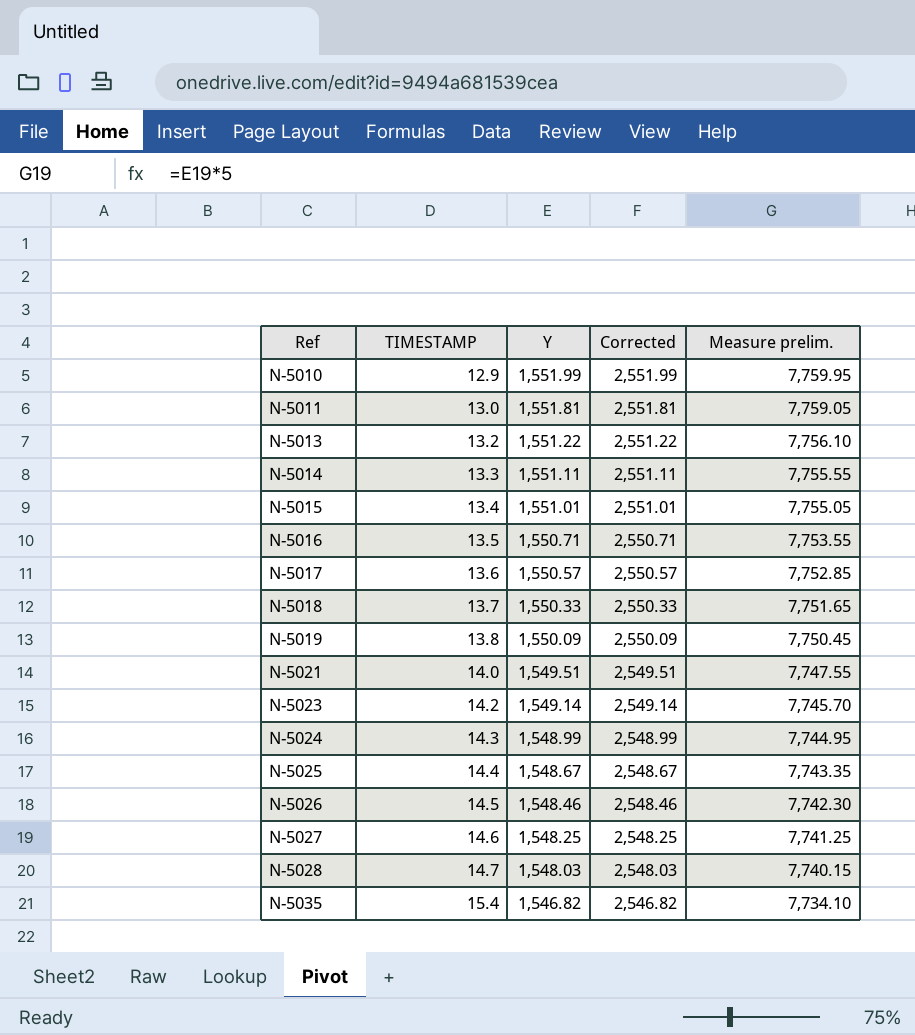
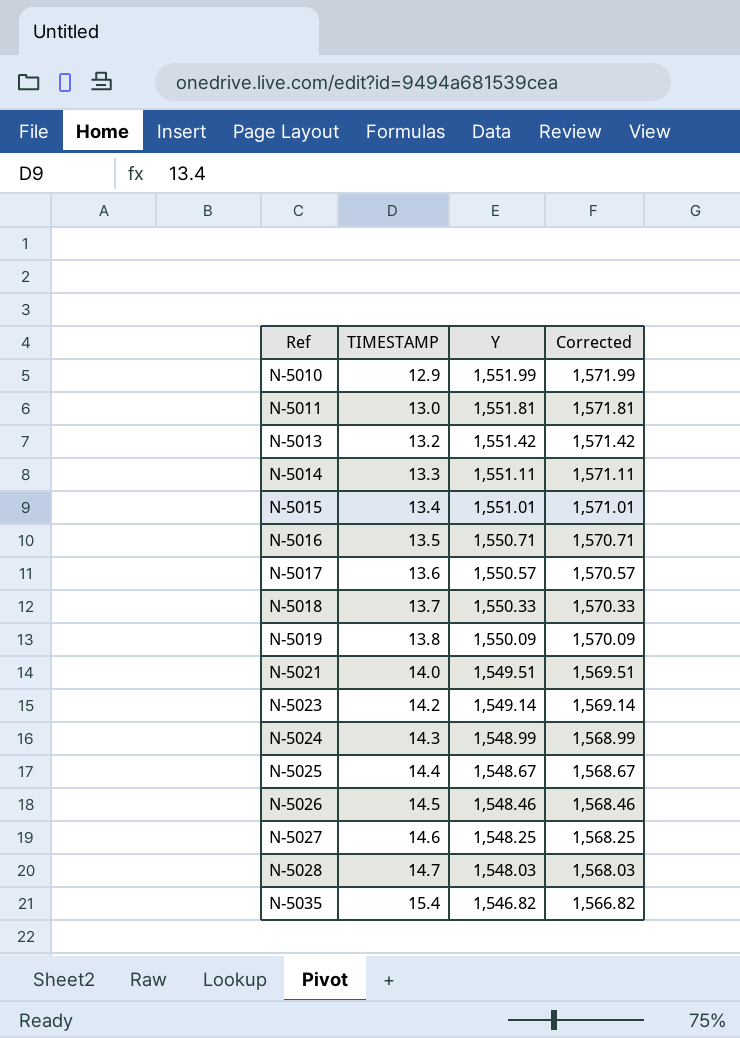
column Measure prelim. | formula: [Y] * 5 -> none
column Corrected | formula: [Y] + 1000 -> [Y] + 20
N-5013 | Y: 1,551.22 -> 1,551.42

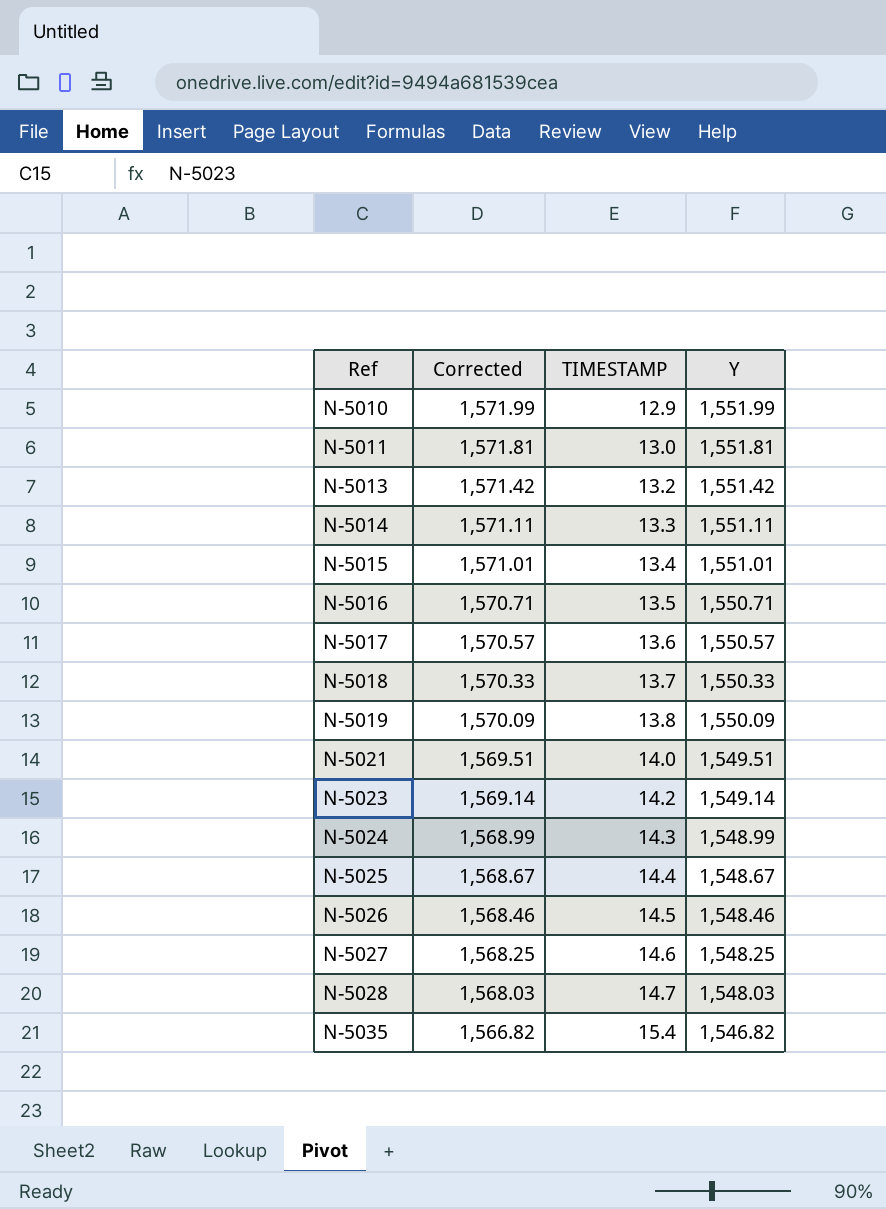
column Corrected | position: 4 -> 2

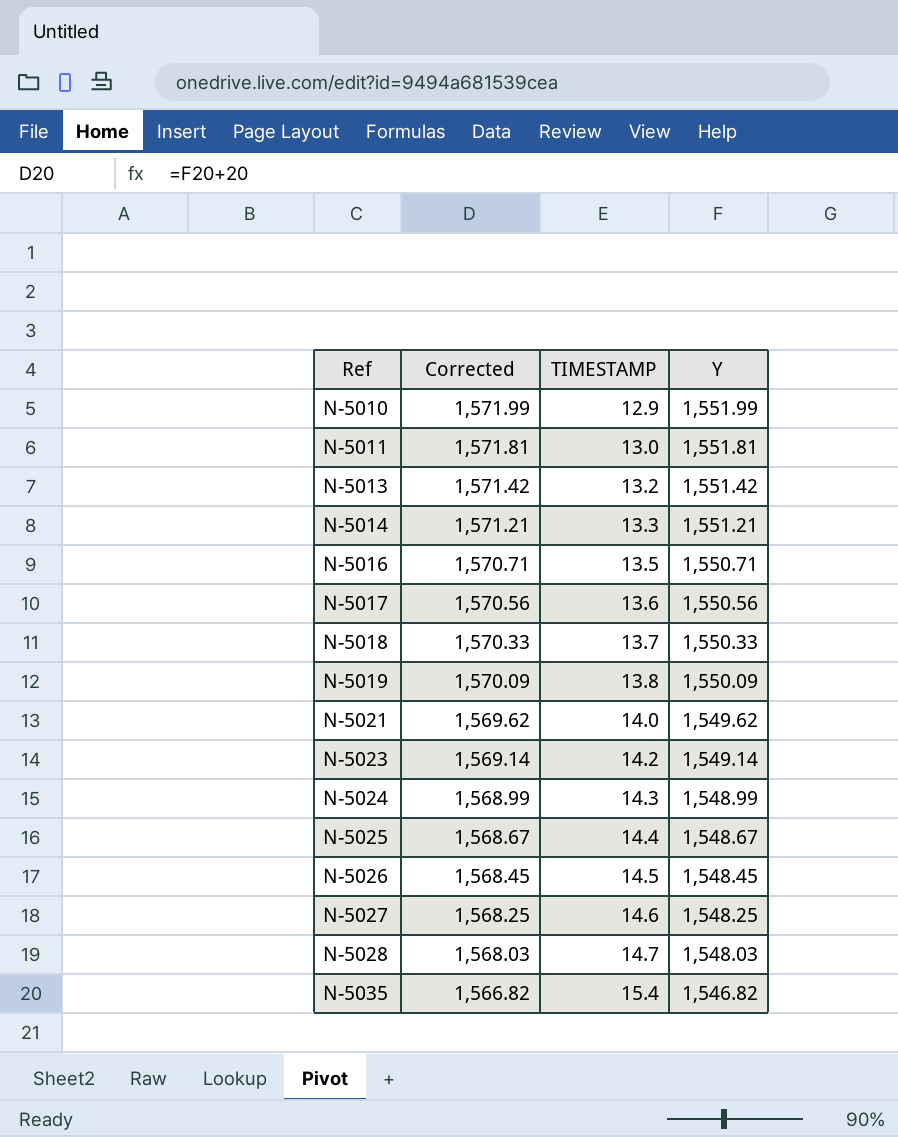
row N-5015: 1,571.01 | 13.4 | 1,551.01 -> none
N-5014 | Corrected: 1,571.11 -> 1,571.21
N-5014 | Y: 1,551.11 -> 1,551.21
N-5017 | Corrected: 1,570.57 -> 1,570.56
N-5017 | Y: 1,550.57 -> 1,550.56
N-5021 | Corrected: 1,569.51 -> 1,569.62
N-5021 | Y: 1,549.51 -> 1,549.62
N-5026 | Corrected: 1,568.46 -> 1,568.45
N-5026 | Y: 1,548.46 -> 1,548.45

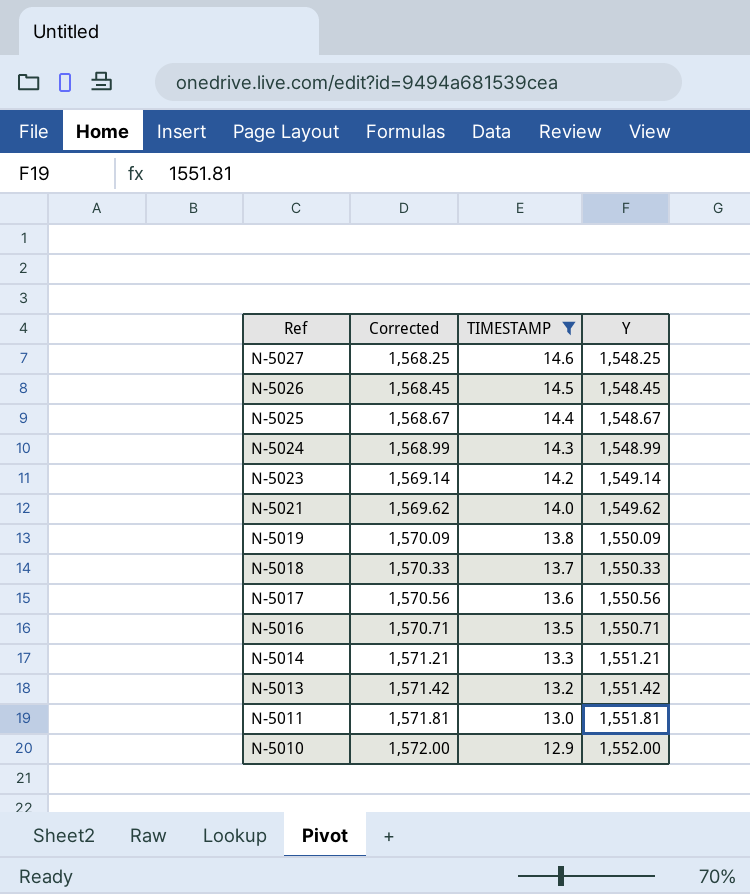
filter: none -> TIMESTAMP <= 14.6
row order: Ref ascending -> Ref descending
N-5010 | Corrected: 1,571.99 -> 1,572.00
N-5010 | Y: 1,551.99 -> 1,552.00

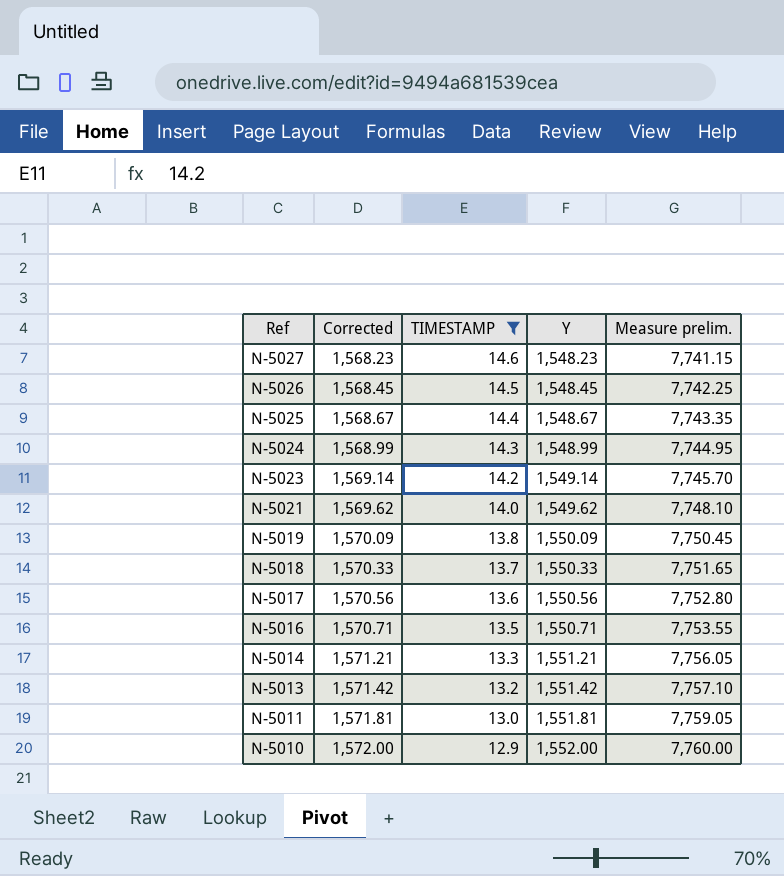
column Measure prelim. | formula: none -> [Y] * 5
N-5027 | Corrected: 1,568.25 -> 1,568.23
N-5027 | Y: 1,548.25 -> 1,548.23

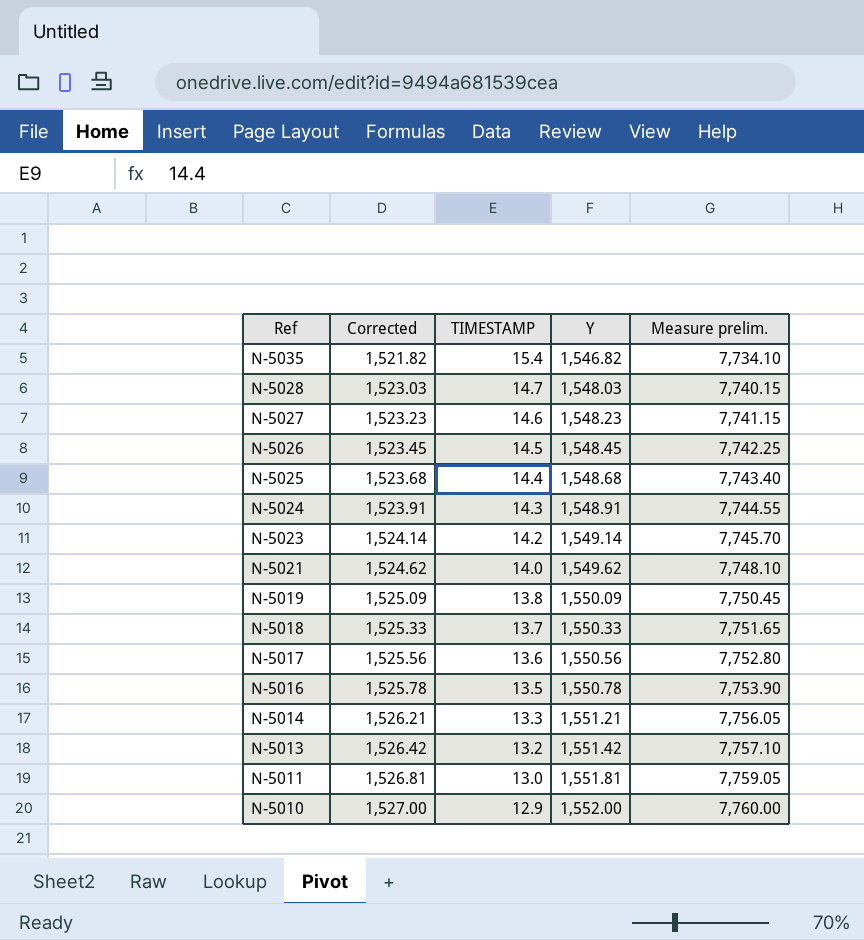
filter: TIMESTAMP <= 14.6 -> none
column Corrected | formula: [Y] + 20 -> [Y] - 25
N-5025 | Y: 1,548.67 -> 1,548.68
N-5025 | Measure prelim.: 7,743.35 -> 7,743.40
N-5024 | Y: 1,548.99 -> 1,548.91
N-5024 | Measure prelim.: 7,744.95 -> 7,744.55
N-5016 | Y: 1,550.71 -> 1,550.78
N-5016 | Measure prelim.: 7,753.55 -> 7,753.90

